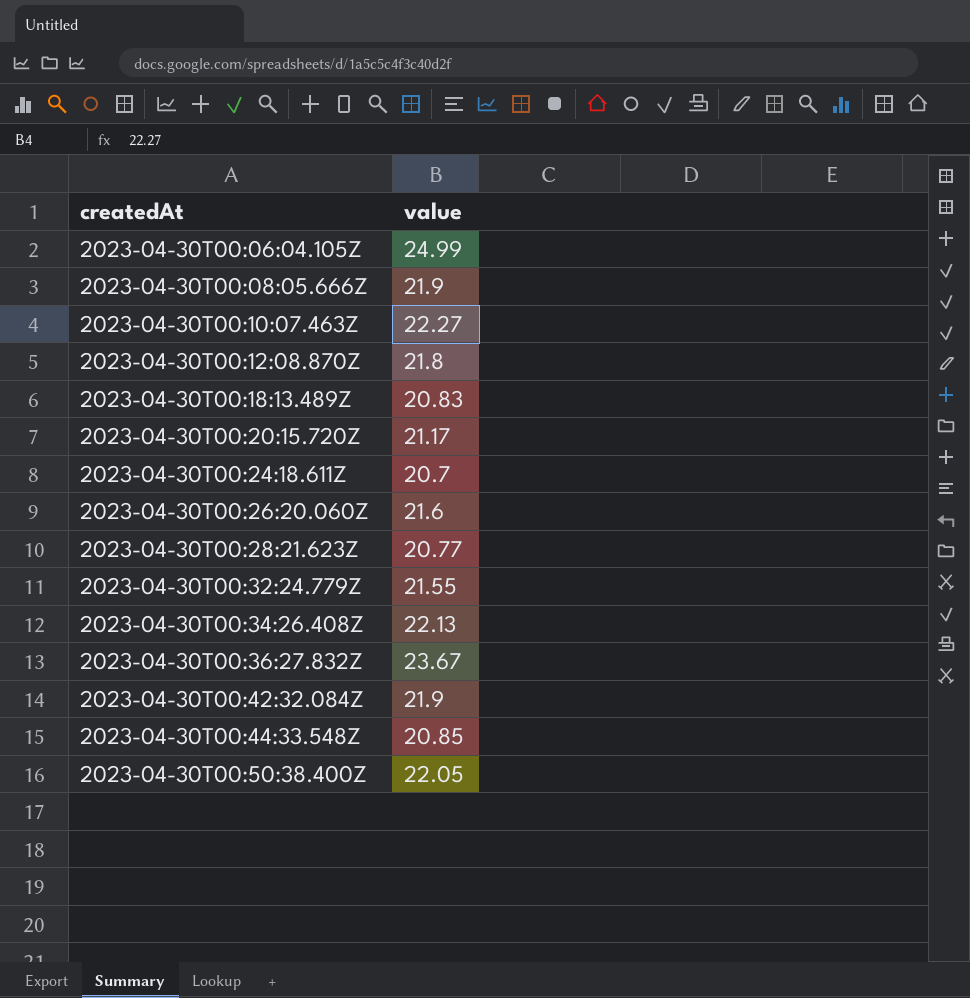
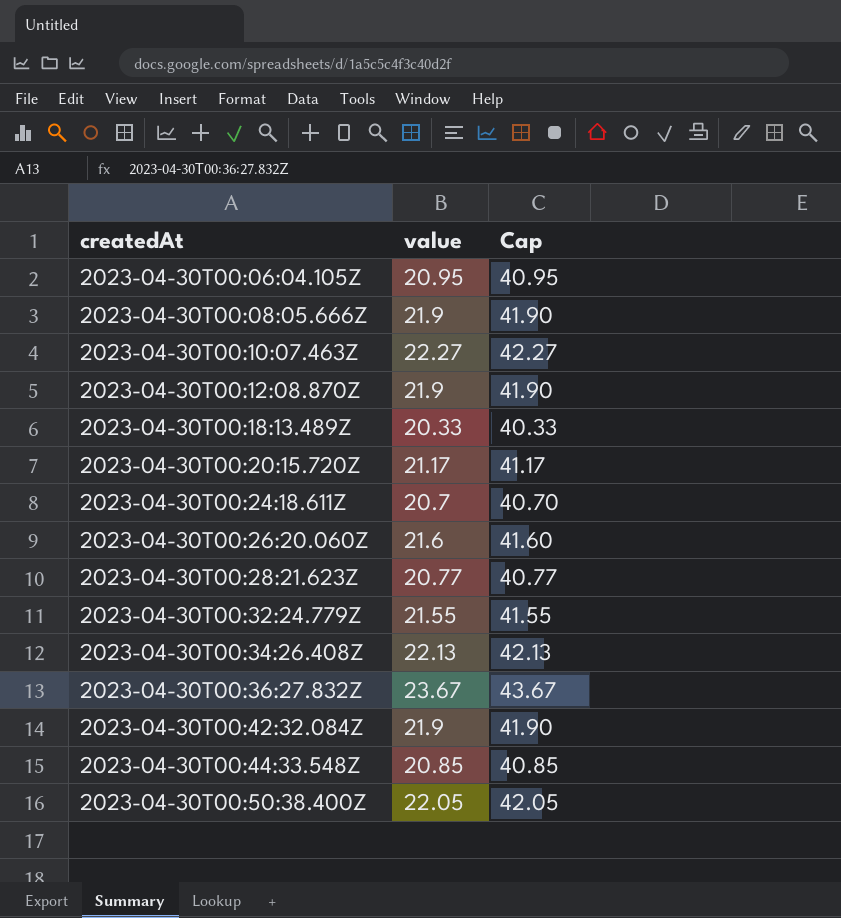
column Cap | formula: none -> [value] + 20
2023-04-30T00:06:04.105Z | value: 24.99 -> 20.95
2023-04-30T00:12:08.870Z | value: 21.8 -> 21.9
2023-04-30T00:18:13.489Z | value: 20.83 -> 20.33

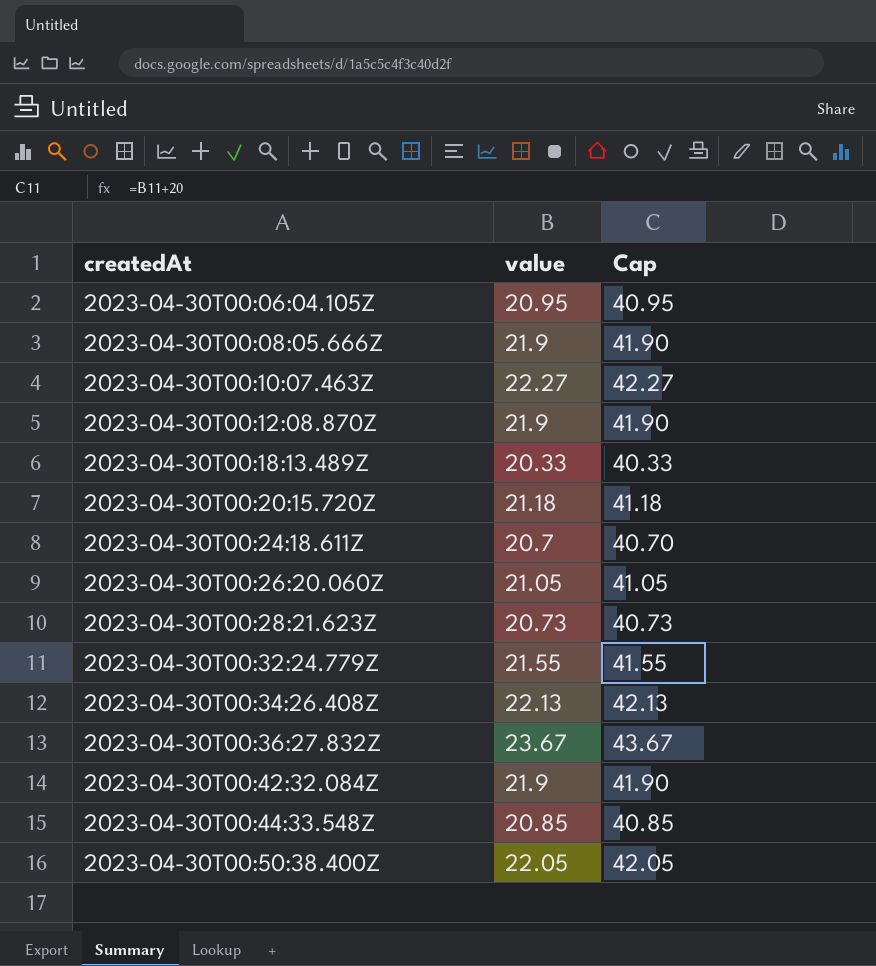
2023-04-30T00:20:15.720Z | value: 21.17 -> 21.18
2023-04-30T00:20:15.720Z | Cap: 41.17 -> 41.18
2023-04-30T00:26:20.060Z | value: 21.6 -> 21.05
2023-04-30T00:26:20.060Z | Cap: 41.60 -> 41.05
2023-04-30T00:28:21.623Z | value: 20.77 -> 20.73
2023-04-30T00:28:21.623Z | Cap: 40.77 -> 40.73

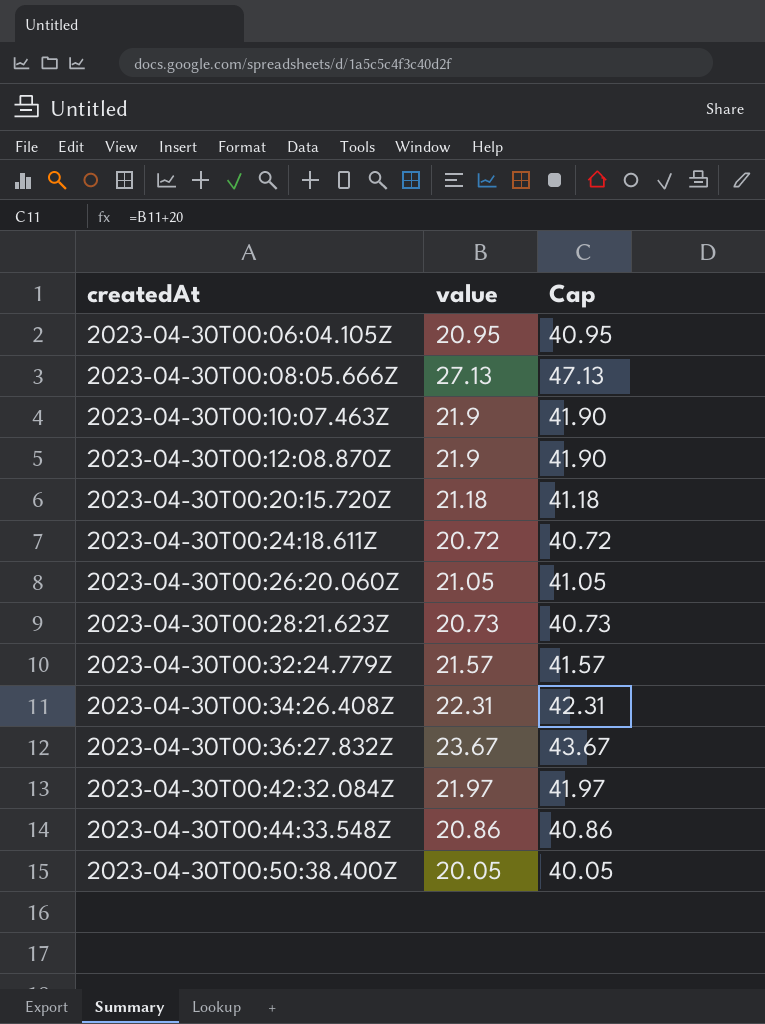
row 2023-04-30T00:18:13.489Z: 20.33 | 40.33 -> none
2023-04-30T00:08:05.666Z | value: 21.9 -> 27.13
2023-04-30T00:08:05.666Z | Cap: 41.90 -> 47.13
2023-04-30T00:10:07.463Z | value: 22.27 -> 21.9
2023-04-30T00:10:07.463Z | Cap: 42.27 -> 41.90
2023-04-30T00:24:18.611Z | value: 20.7 -> 20.72
2023-04-30T00:24:18.611Z | Cap: 40.70 -> 40.72
2023-04-30T00:32:24.779Z | value: 21.55 -> 21.57
2023-04-30T00:32:24.779Z | Cap: 41.55 -> 41.57
2023-04-30T00:34:26.408Z | value: 22.13 -> 22.31
2023-04-30T00:34:26.408Z | Cap: 42.13 -> 42.31
2023-04-30T00:42:32.084Z | value: 21.9 -> 21.97
2023-04-30T00:42:32.084Z | Cap: 41.90 -> 41.97
2023-04-30T00:44:33.548Z | value: 20.85 -> 20.86
2023-04-30T00:44:33.548Z | Cap: 40.85 -> 40.86
2023-04-30T00:50:38.400Z | value: 22.05 -> 20.05
2023-04-30T00:50:38.400Z | Cap: 42.05 -> 40.05

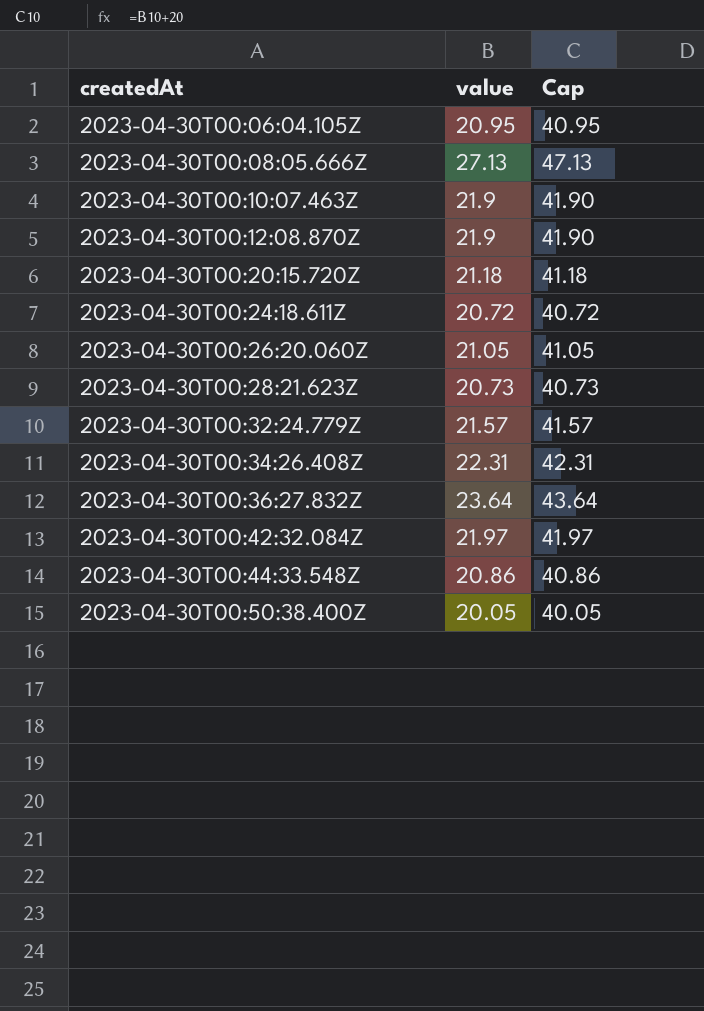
2023-04-30T00:36:27.832Z | value: 23.67 -> 23.64
2023-04-30T00:36:27.832Z | Cap: 43.67 -> 43.64

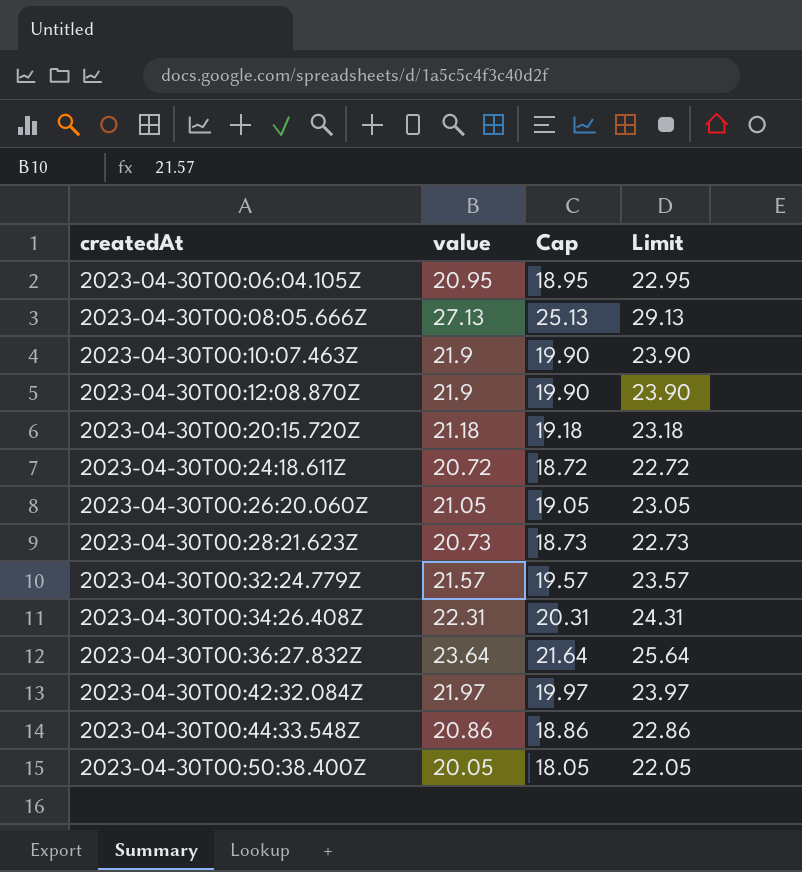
column Cap | formula: [value] + 20 -> [value] - 2
column Limit | formula: none -> [value] + 2

